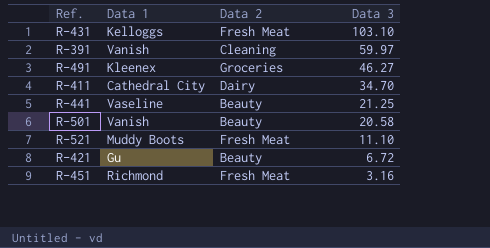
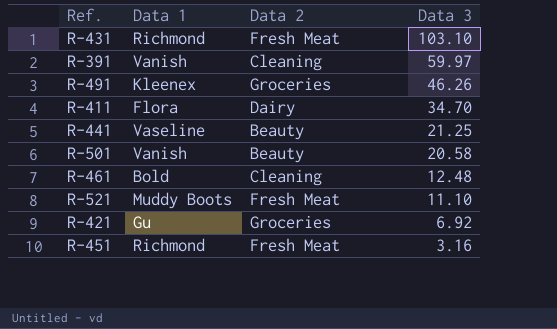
R-431 | Data 1: Kelloggs -> Richmond
R-491 | Data 3: 46.27 -> 46.26
R-411 | Data 1: Cathedral City -> Flora
row R-461: none -> Bold | Cleaning | 12.48
R-421 | Data 2: Beauty -> Groceries
R-421 | Data 3: 6.72 -> 6.92

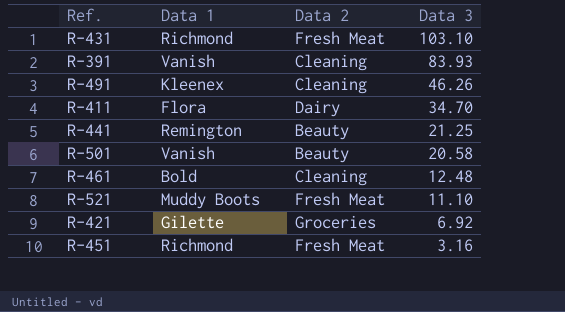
R-391 | Data 3: 59.97 -> 83.93
R-491 | Data 2: Groceries -> Cleaning
R-441 | Data 1: Vaseline -> Remington
R-421 | Data 1: Gu -> Gilette

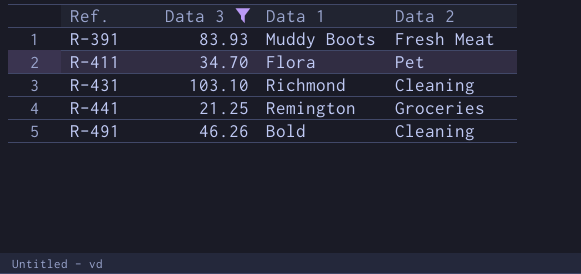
filter: none -> Data 3 >= 21.25
row order: Data 3 descending -> Ref. ascending
column Data 3 | position: 4 -> 2
R-391 | Data 1: Vanish -> Muddy Boots
R-391 | Data 2: Cleaning -> Fresh Meat
R-411 | Data 2: Dairy -> Pet
R-431 | Data 2: Fresh Meat -> Cleaning
R-441 | Data 2: Beauty -> Groceries
R-491 | Data 1: Kleenex -> Bold

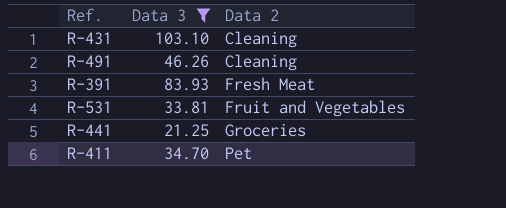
row order: Ref. ascending -> Data 2 ascending
column Data 1 | position: 3 -> none
row R-531: none -> 33.81 | Fruit and Vegetables

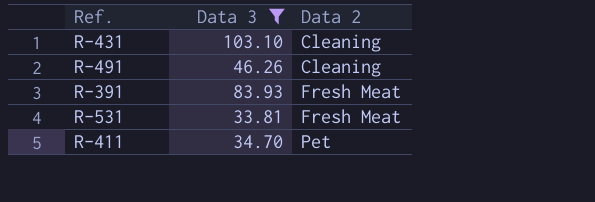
row R-441: 21.25 | Groceries -> none
R-531 | Data 2: Fruit and Vegetables -> Fresh Meat

